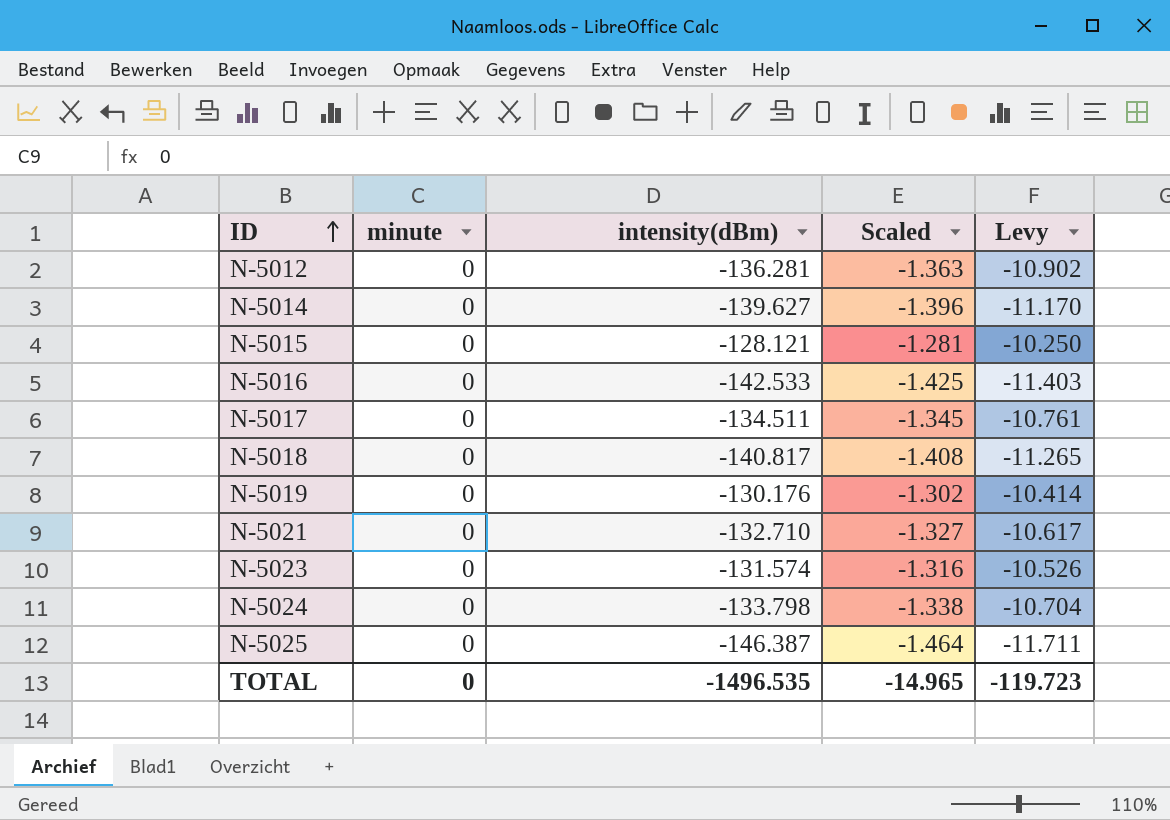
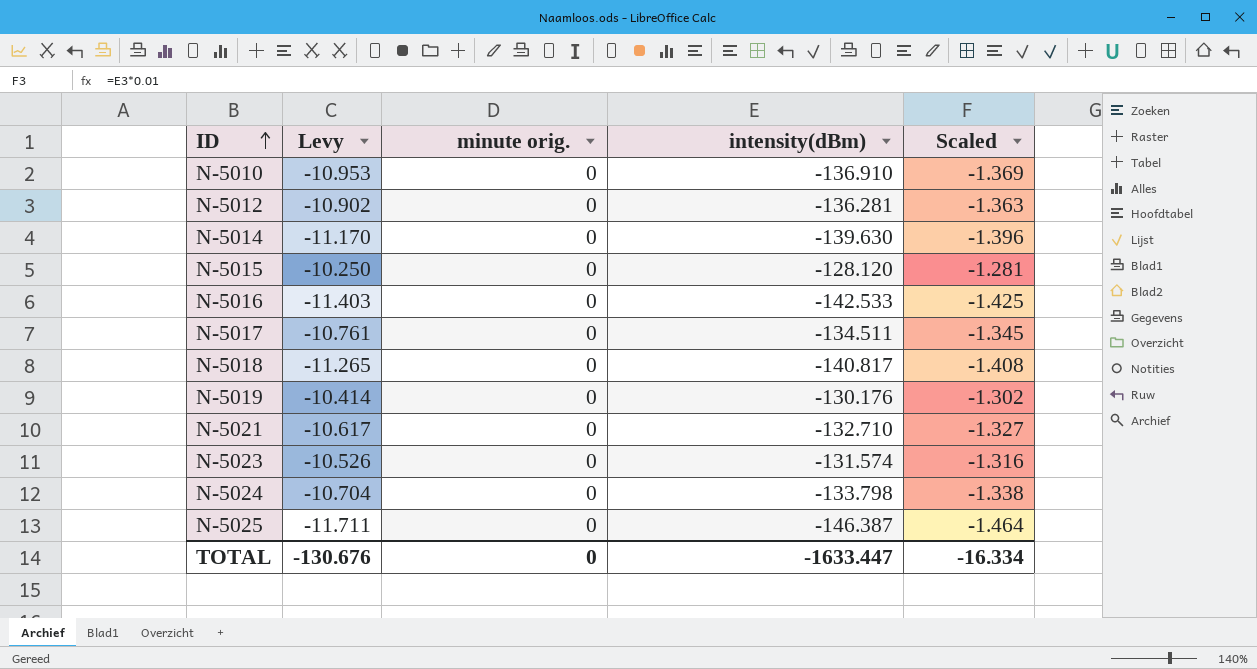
column Levy | position: 5 -> 2
column name: minute -> minute orig.
row N-5010: none -> -10.953 | 0 | -136.910 | -1.369
N-5014 | intensity(dBm): -139.627 -> -139.630
N-5015 | intensity(dBm): -128.121 -> -128.120
TOTAL | Levy: -119.723 -> -130.676
TOTAL | intensity(dBm): -1496.535 -> -1633.447
TOTAL | Scaled: -14.965 -> -16.334

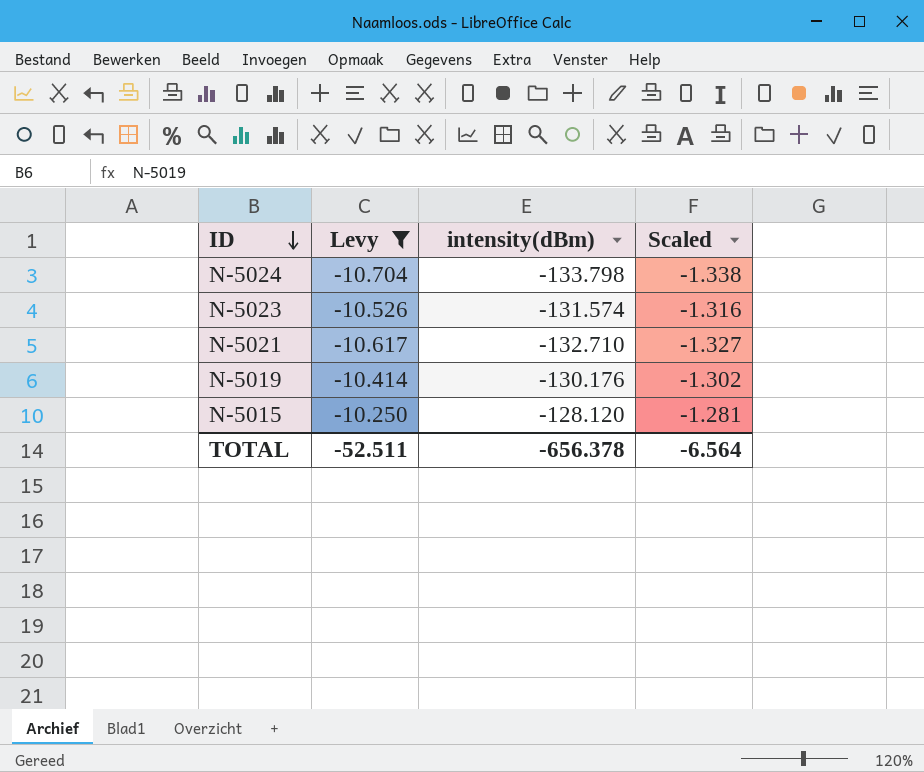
filter: none -> Levy >= -10.704
row order: ID ascending -> ID descending
column minute orig. | position: 3 -> none
TOTAL | Levy: -130.676 -> -52.511
TOTAL | intensity(dBm): -1633.447 -> -656.378
TOTAL | Scaled: -16.334 -> -6.564

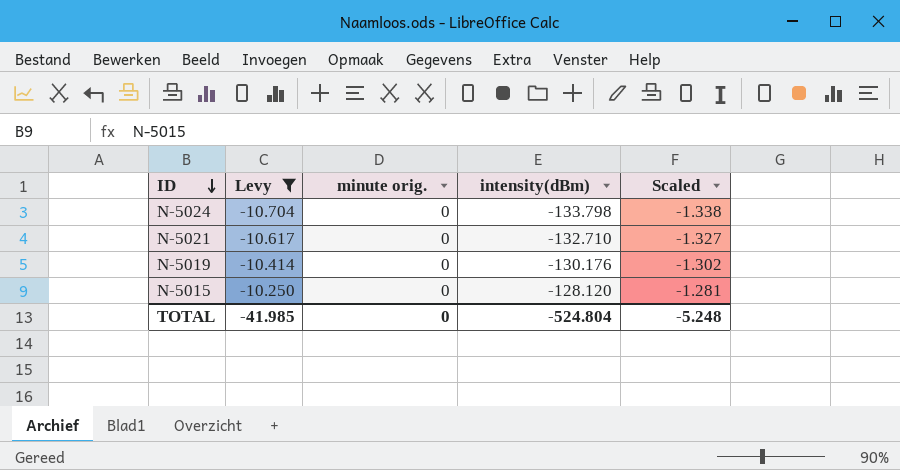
column minute orig. | position: none -> 3
row N-5023: -10.526 | -131.574 | -1.316 -> none
TOTAL | Levy: -52.511 -> -41.985
TOTAL | intensity(dBm): -656.378 -> -524.804
TOTAL | Scaled: -6.564 -> -5.248

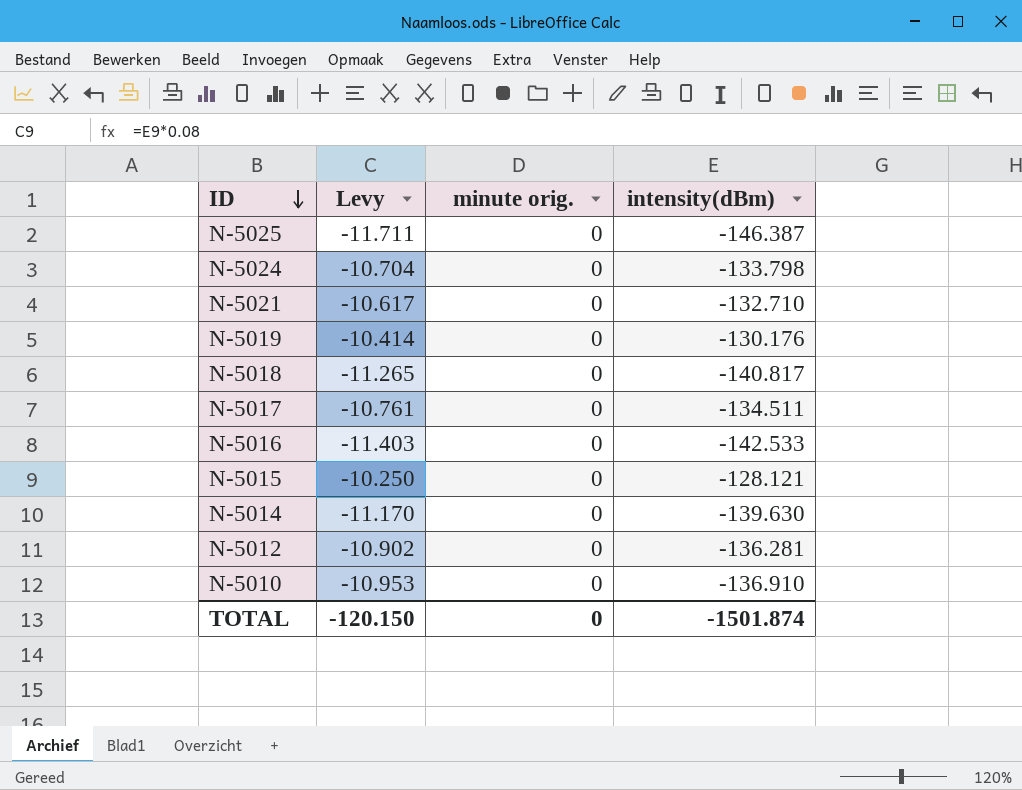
filter: Levy >= -10.704 -> none
column Scaled | formula: [intensity(dBm)] * 0.01 -> none
N-5015 | intensity(dBm): -128.120 -> -128.121
TOTAL | Levy: -41.985 -> -120.150
TOTAL | intensity(dBm): -524.804 -> -1501.874

